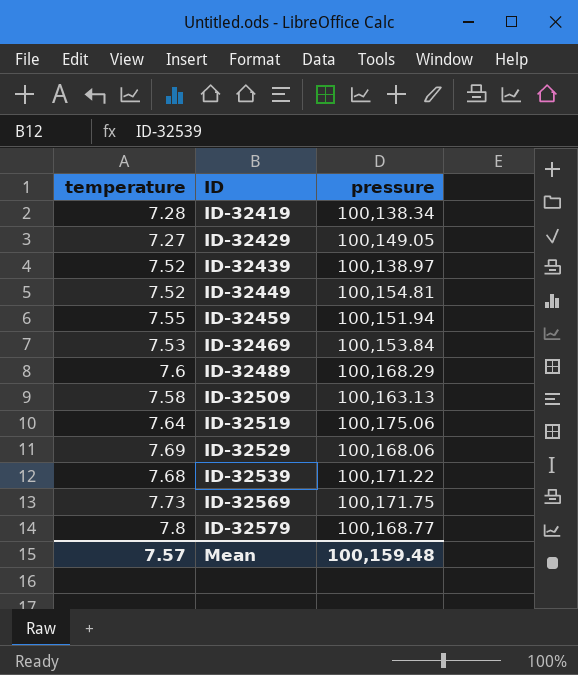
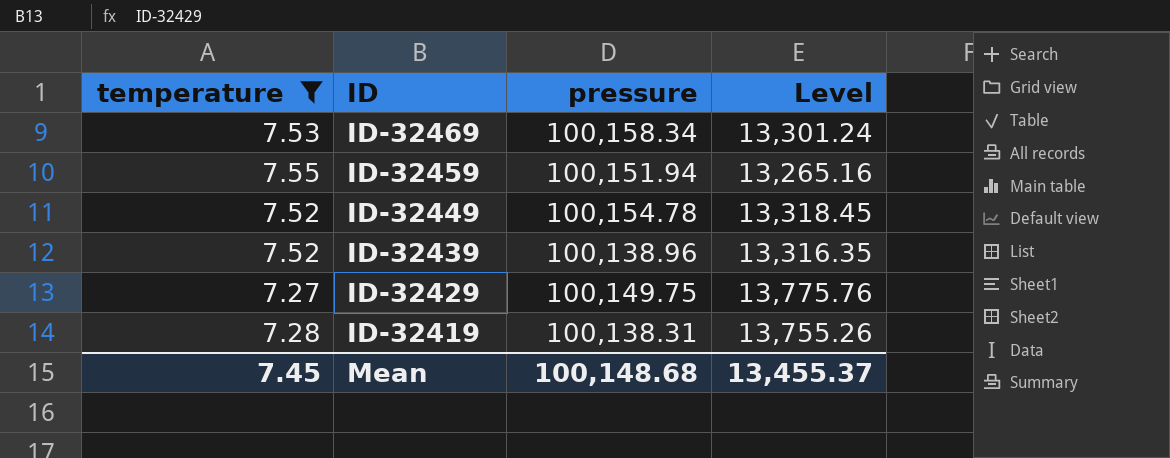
filter: none -> temperature <= 7.55
row order: ID ascending -> ID descending
column Level | formula: none -> [pressure] / [temperature]
ID-32469 | pressure: 100,153.84 -> 100,158.34
ID-32449 | pressure: 100,154.81 -> 100,154.78
ID-32439 | pressure: 100,138.97 -> 100,138.96
ID-32429 | pressure: 100,149.05 -> 100,149.75
ID-32419 | pressure: 100,138.34 -> 100,138.31
Mean | temperature: 7.57 -> 7.45
Mean | pressure: 100,159.48 -> 100,148.68

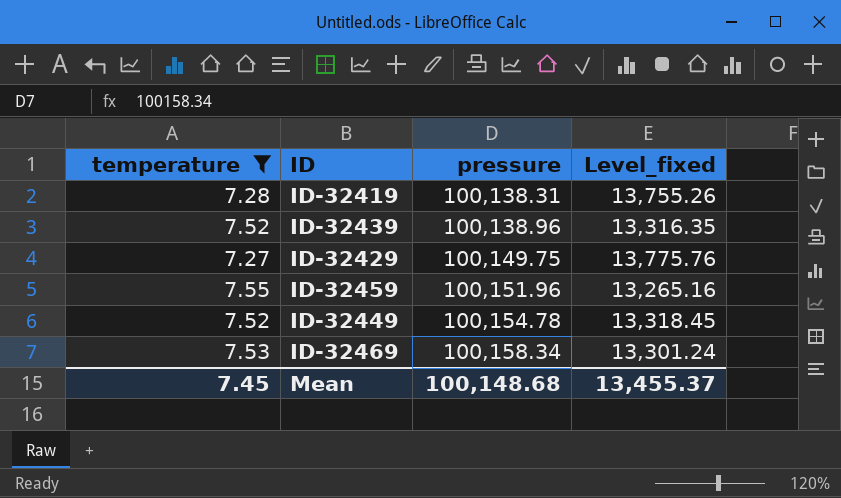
row order: ID descending -> pressure ascending
column name: Level -> Level_fixed
ID-32459 | pressure: 100,151.94 -> 100,151.96

